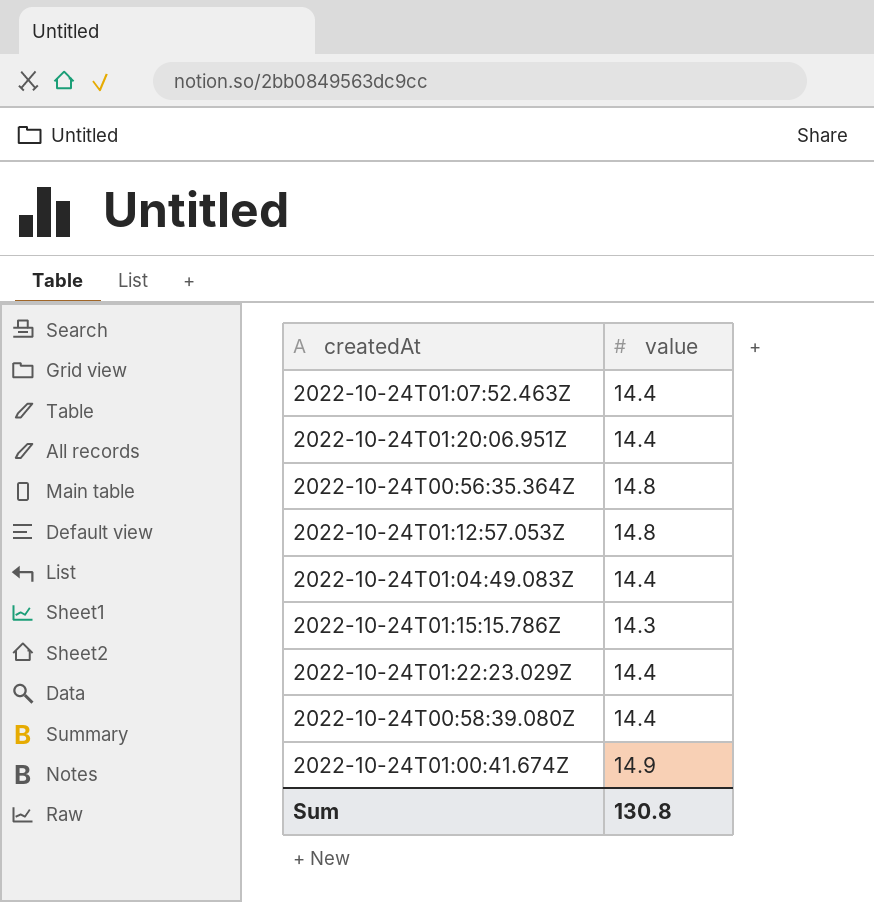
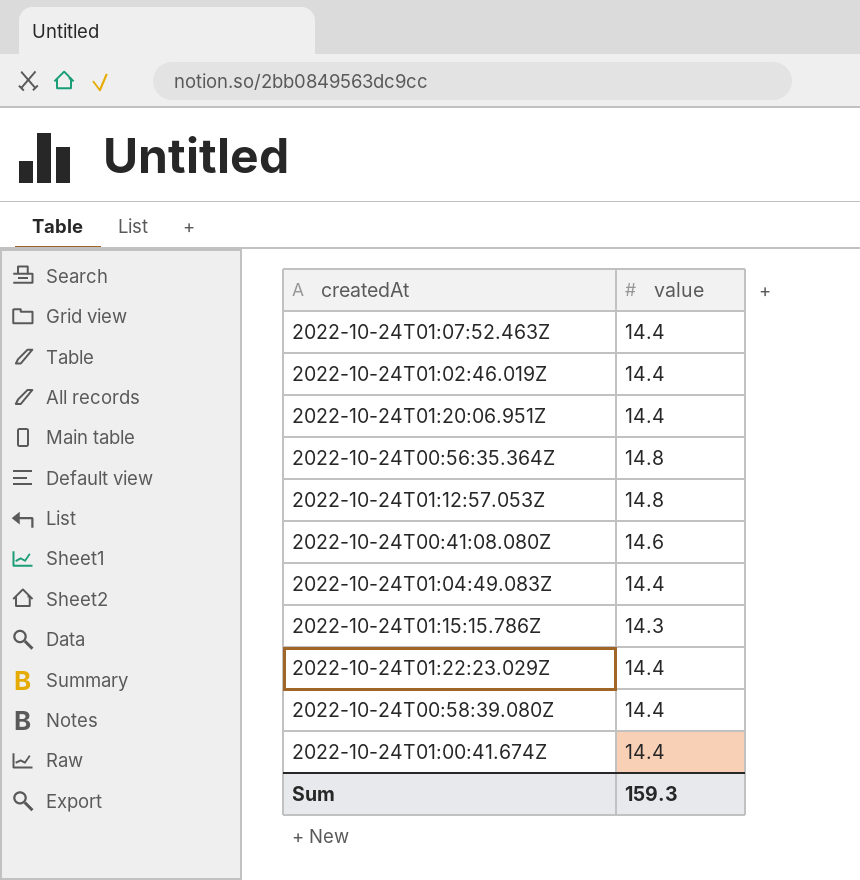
row 2022-10-24T01:02:46.019Z: none -> 14.4
row 2022-10-24T00:41:08.080Z: none -> 14.6
2022-10-24T01:00:41.674Z | value: 14.9 -> 14.4
Sum | value: 130.8 -> 159.3

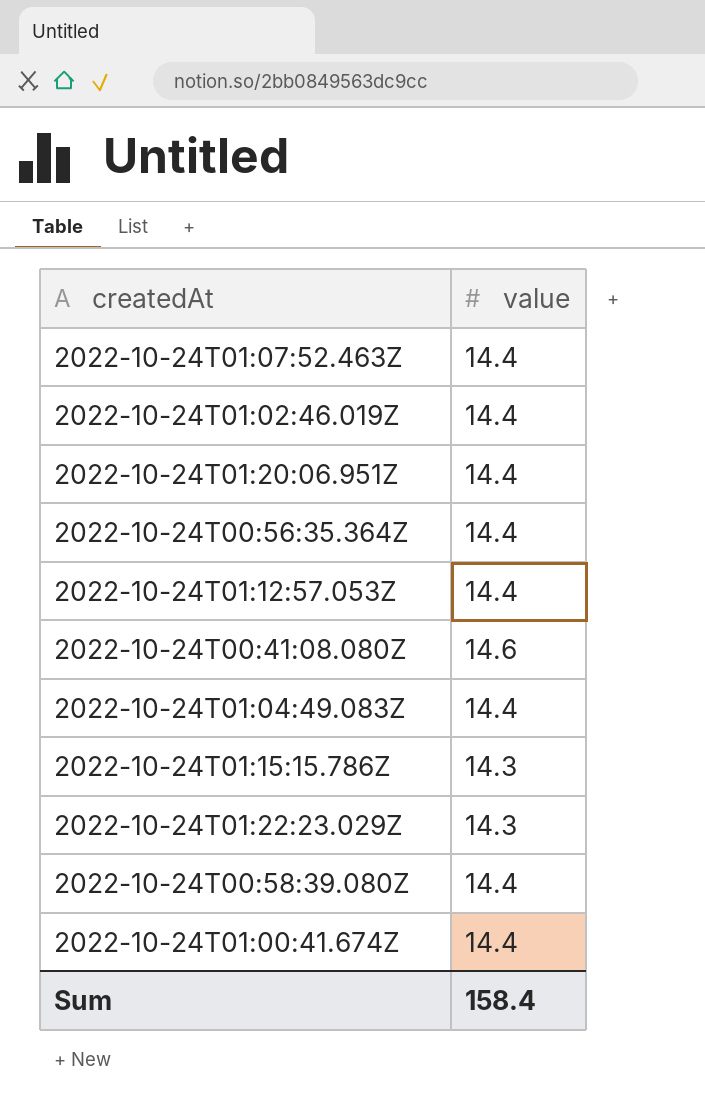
2022-10-24T00:56:35.364Z | value: 14.8 -> 14.4
2022-10-24T01:12:57.053Z | value: 14.8 -> 14.4
2022-10-24T01:22:23.029Z | value: 14.4 -> 14.3
Sum | value: 159.3 -> 158.4

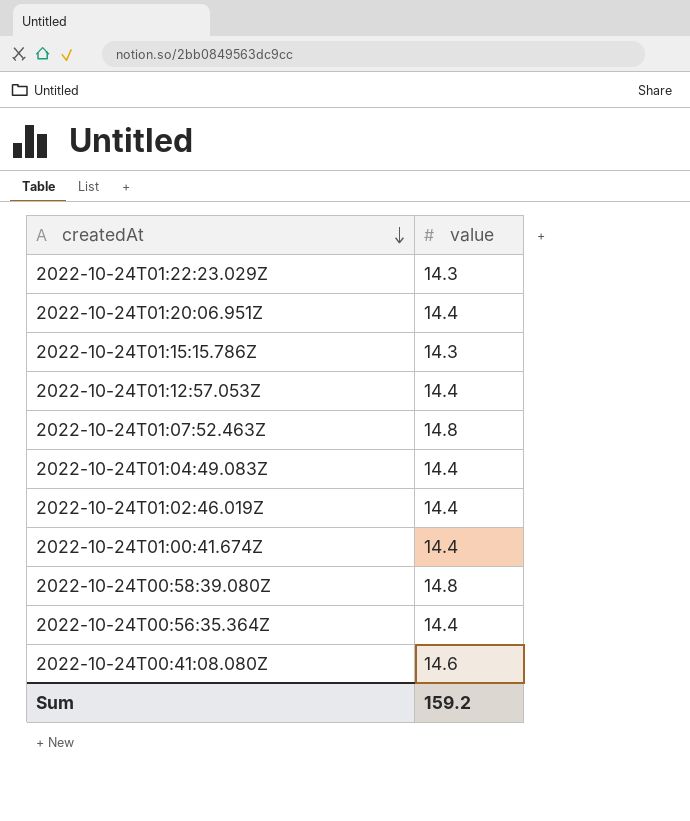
row order: none -> createdAt descending
2022-10-24T01:07:52.463Z | value: 14.4 -> 14.8
2022-10-24T00:58:39.080Z | value: 14.4 -> 14.8
Sum | value: 158.4 -> 159.2

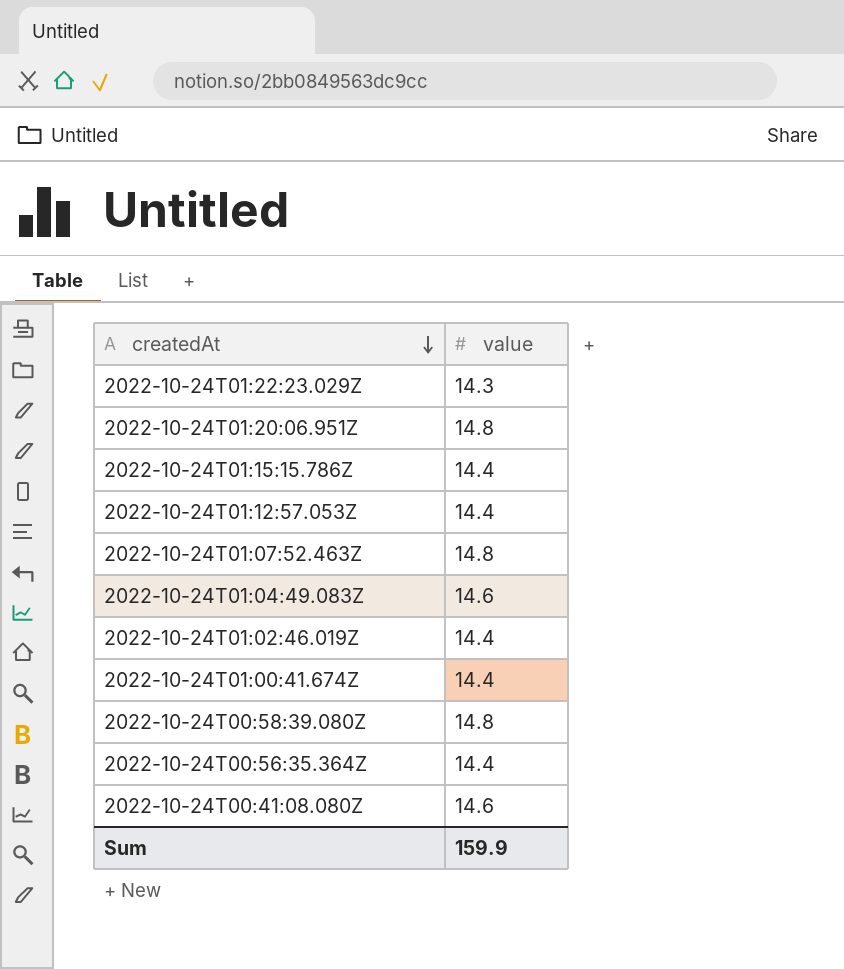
2022-10-24T01:20:06.951Z | value: 14.4 -> 14.8
2022-10-24T01:15:15.786Z | value: 14.3 -> 14.4
2022-10-24T01:04:49.083Z | value: 14.4 -> 14.6
Sum | value: 159.2 -> 159.9

